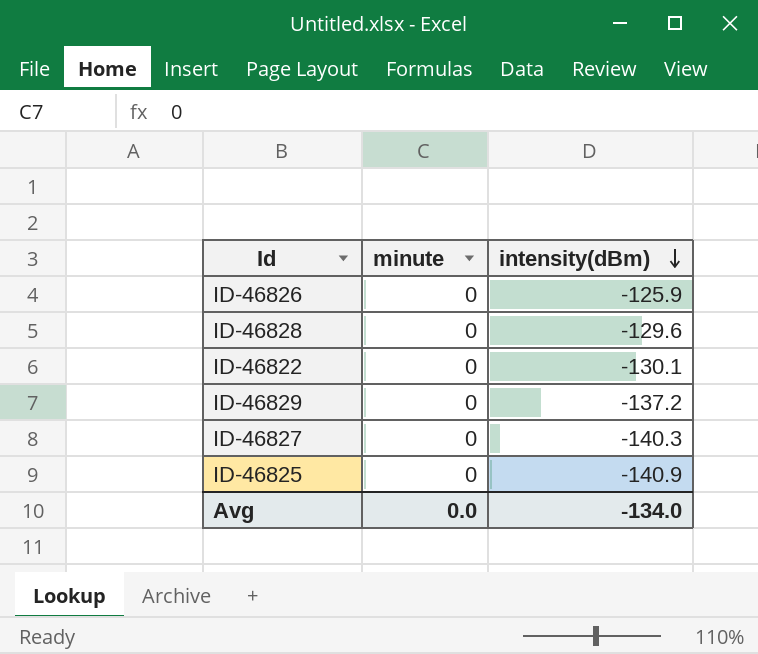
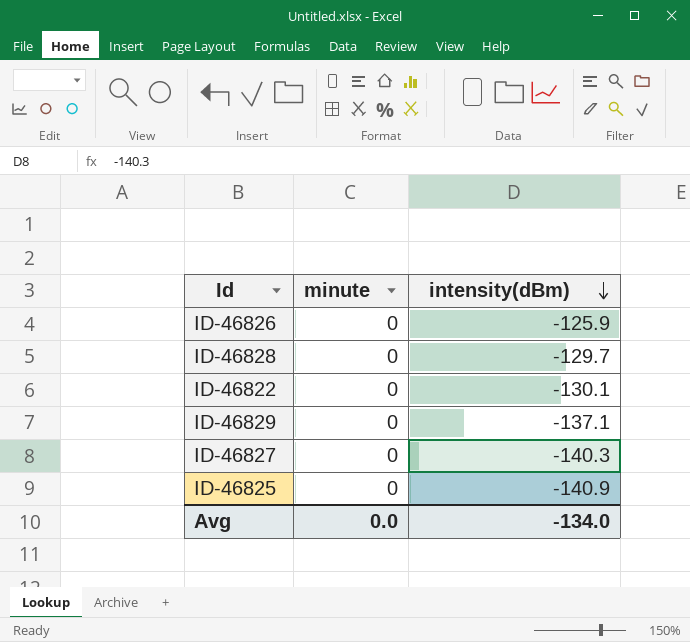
ID-46828 | intensity(dBm): -129.6 -> -129.7
ID-46829 | intensity(dBm): -137.2 -> -137.1

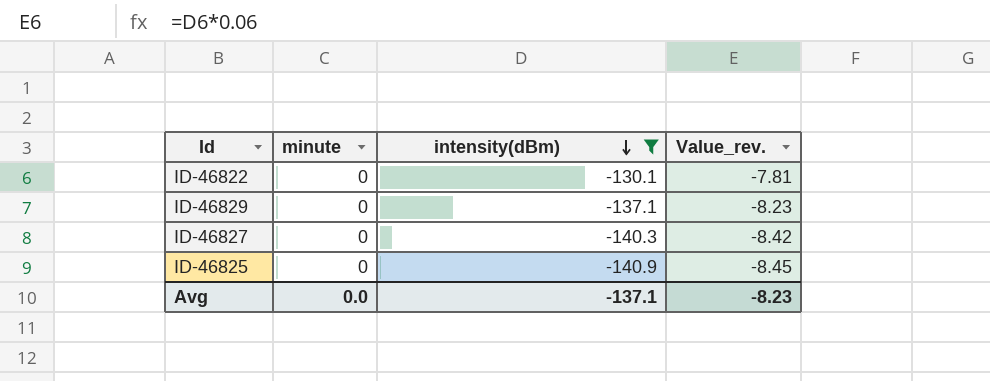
filter: none -> intensity(dBm) <= -130.1
column Value_rev. | formula: none -> [intensity(dBm)] * 0.06
Avg | intensity(dBm): -134.0 -> -137.1

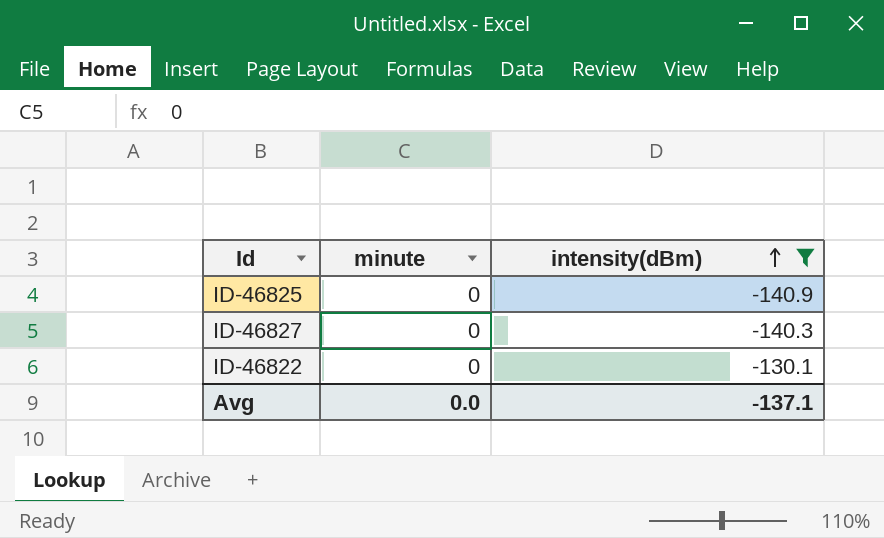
row order: intensity(dBm) descending -> intensity(dBm) ascending
column Value_rev. | formula: [intensity(dBm)] * 0.06 -> none
row ID-46829: 0 | -137.1 | -8.23 -> none

